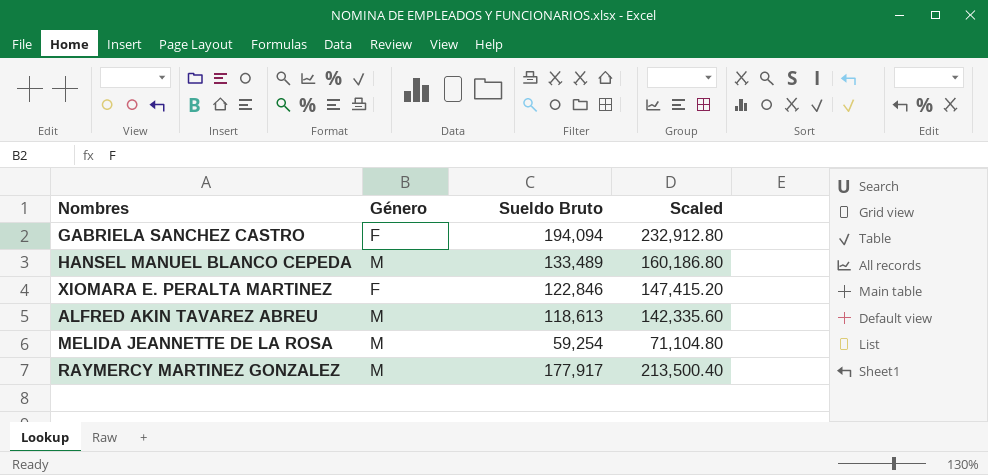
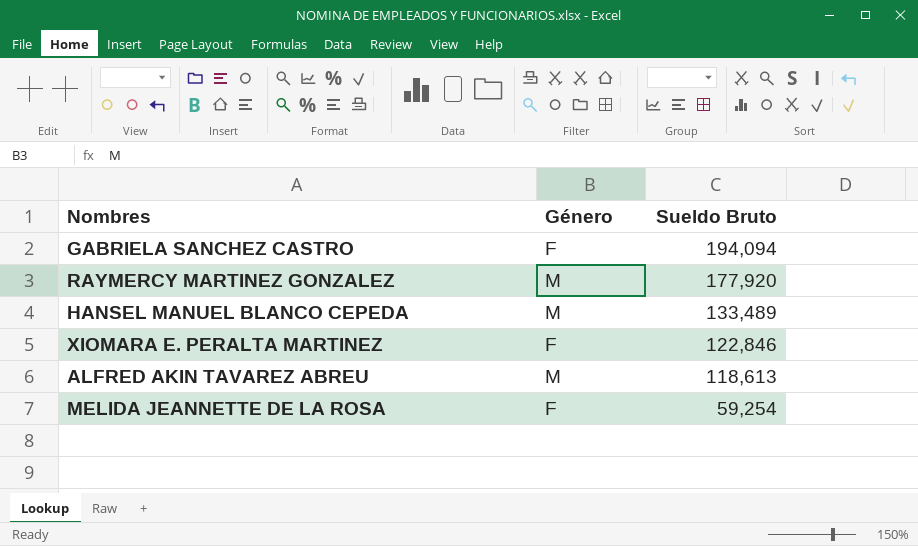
row order: none -> Sueldo Bruto descending
column Scaled | formula: [Sueldo Bruto] * 1.2 -> none
RAYMERCY MARTINEZ GONZALEZ | Sueldo Bruto: 177,917 -> 177,920
MELIDA JEANNETTE DE LA ROSA | Género: M -> F

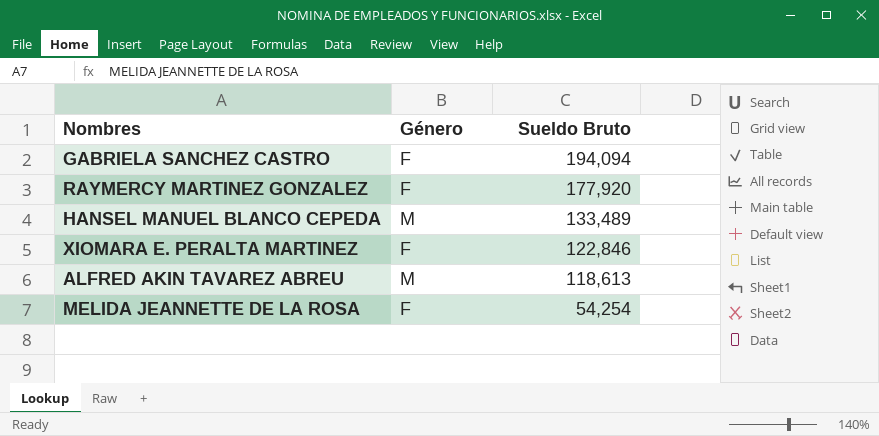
RAYMERCY MARTINEZ GONZALEZ | Género: M -> F
MELIDA JEANNETTE DE LA ROSA | Sueldo Bruto: 59,254 -> 54,254

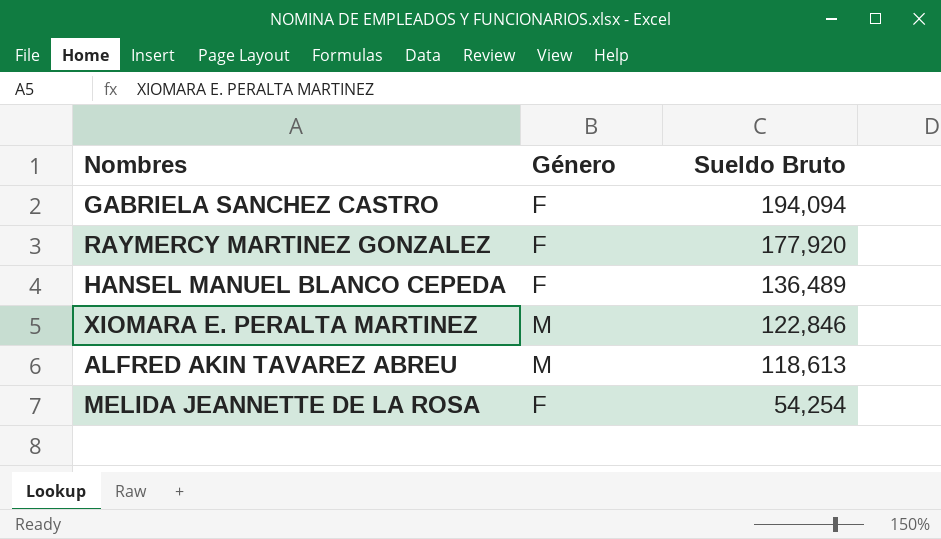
HANSEL MANUEL BLANCO CEPEDA | Género: M -> F
HANSEL MANUEL BLANCO CEPEDA | Sueldo Bruto: 133,489 -> 136,489
XIOMARA E. PERALTA MARTINEZ | Género: F -> M

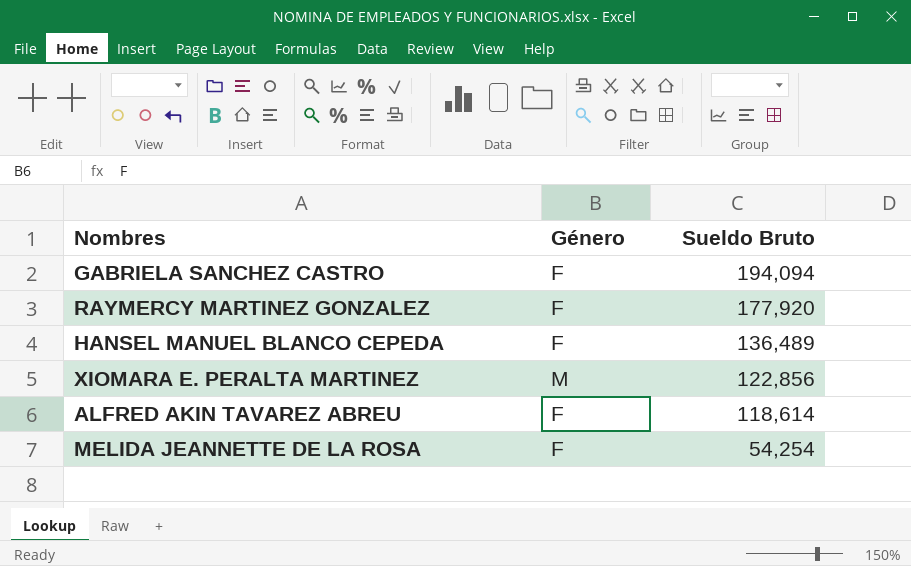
XIOMARA E. PERALTA MARTINEZ | Sueldo Bruto: 122,846 -> 122,856
ALFRED AKIN TAVAREZ ABREU | Género: M -> F
ALFRED AKIN TAVAREZ ABREU | Sueldo Bruto: 118,613 -> 118,614

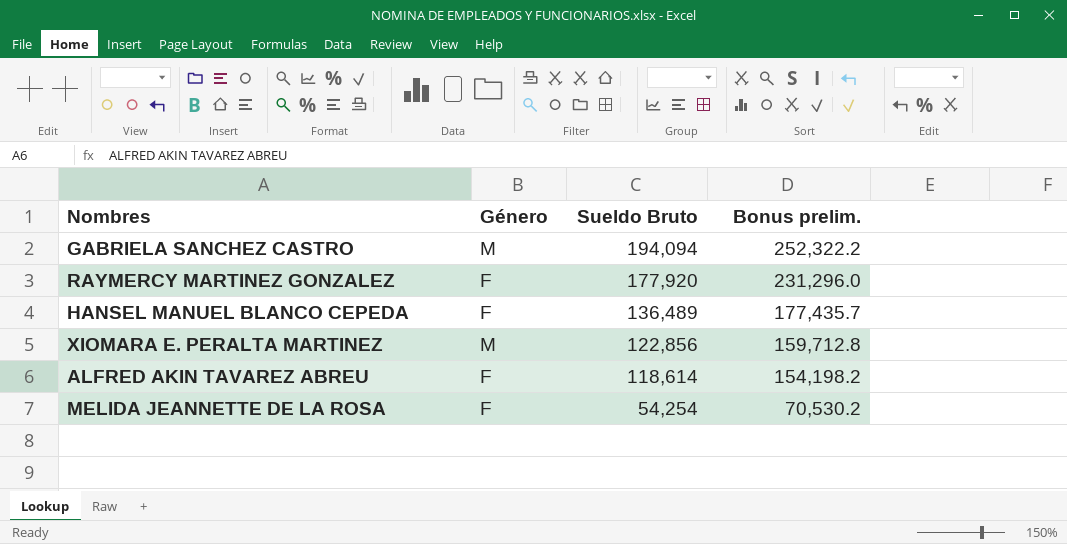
column Bonus prelim. | formula: none -> [Sueldo Bruto] * 1.3
GABRIELA SANCHEZ CASTRO | Género: F -> M

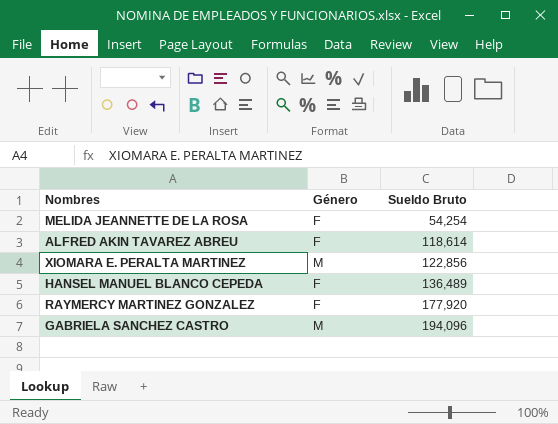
row order: Sueldo Bruto descending -> Sueldo Bruto ascending
column Bonus prelim. | formula: [Sueldo Bruto] * 1.3 -> none
GABRIELA SANCHEZ CASTRO | Sueldo Bruto: 194,094 -> 194,096

